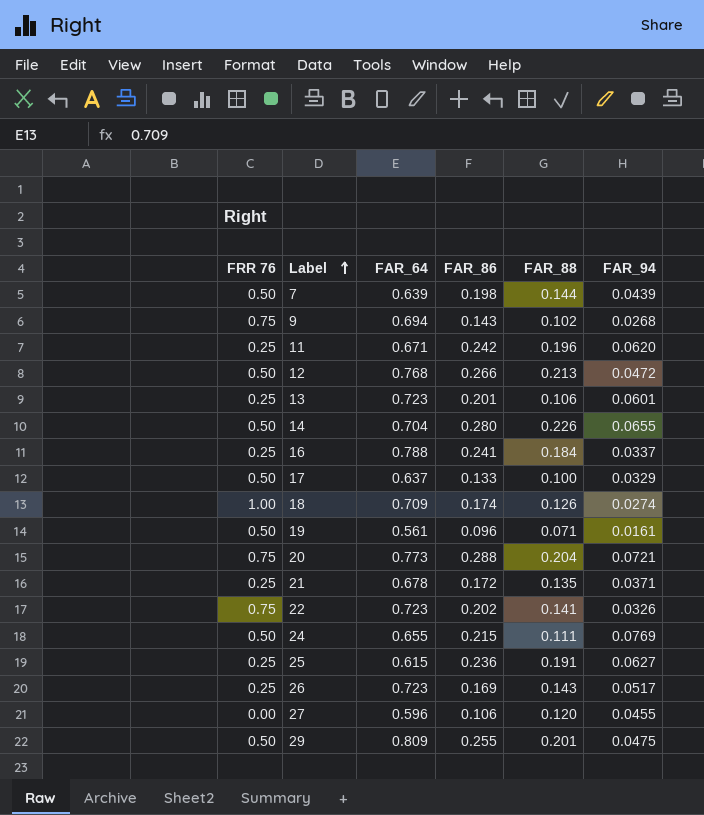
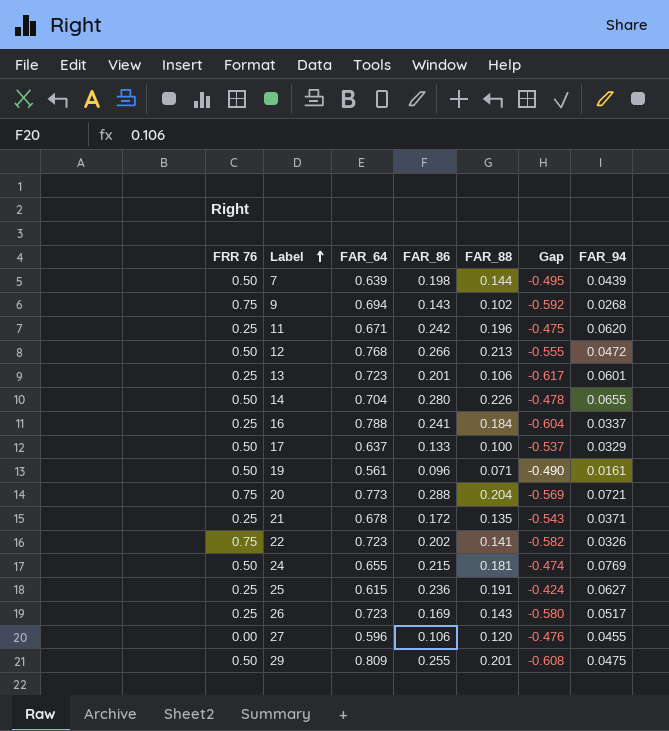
column Gap | formula: none -> [FAR_88] - [FAR_64]
row 18: 1.00 | 0.709 | 0.174 | 0.126 | 0.0274 -> none
24 | FAR_88: 0.111 -> 0.181

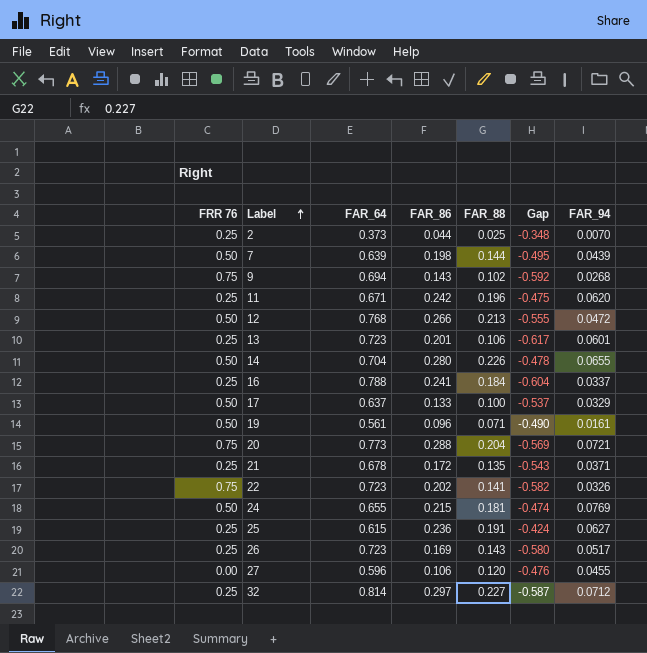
row 29: 0.50 | 0.809 | 0.255 | 0.201 | -0.608 | 0.0475 -> none
row 2: none -> 0.25 | 0.373 | 0.044 | 0.025 | -0.348 | 0.0070
row 32: none -> 0.25 | 0.814 | 0.297 | 0.227 | -0.587 | 0.0712

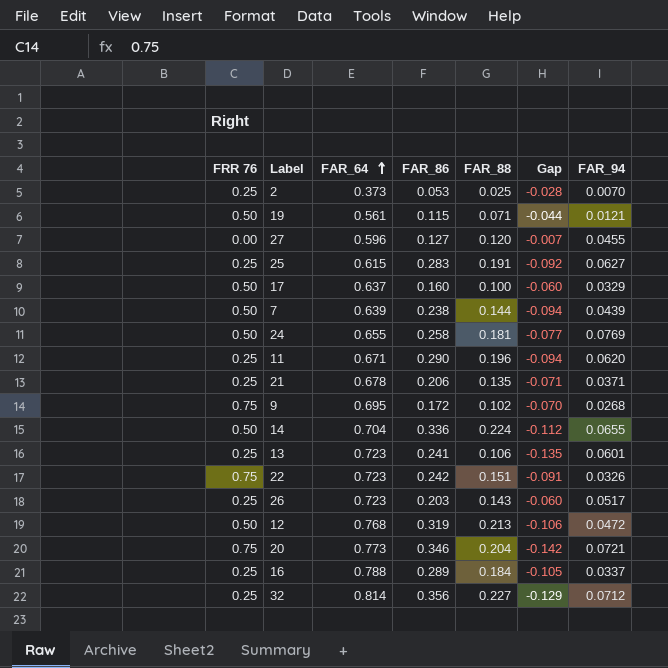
row order: Label ascending -> FAR_64 ascending
column Gap | formula: [FAR_88] - [FAR_64] -> [FAR_88] - [FAR_86]
2 | FAR_86: 0.044 -> 0.053
19 | FAR_86: 0.096 -> 0.115
19 | FAR_94: 0.0161 -> 0.0121
27 | FAR_86: 0.106 -> 0.127
25 | FAR_86: 0.236 -> 0.283
17 | FAR_86: 0.133 -> 0.160
7 | FAR_86: 0.198 -> 0.238
24 | FAR_86: 0.215 -> 0.258
11 | FAR_86: 0.242 -> 0.290
21 | FAR_86: 0.172 -> 0.206
9 | FAR_64: 0.694 -> 0.695
9 | FAR_86: 0.143 -> 0.172
14 | FAR_86: 0.280 -> 0.336
14 | FAR_88: 0.226 -> 0.224
13 | FAR_86: 0.201 -> 0.241
22 | FAR_86: 0.202 -> 0.242
22 | FAR_88: 0.141 -> 0.151
26 | FAR_86: 0.169 -> 0.203
12 | FAR_86: 0.266 -> 0.319
20 | FAR_86: 0.288 -> 0.346
16 | FAR_86: 0.241 -> 0.289
32 | FAR_86: 0.297 -> 0.356

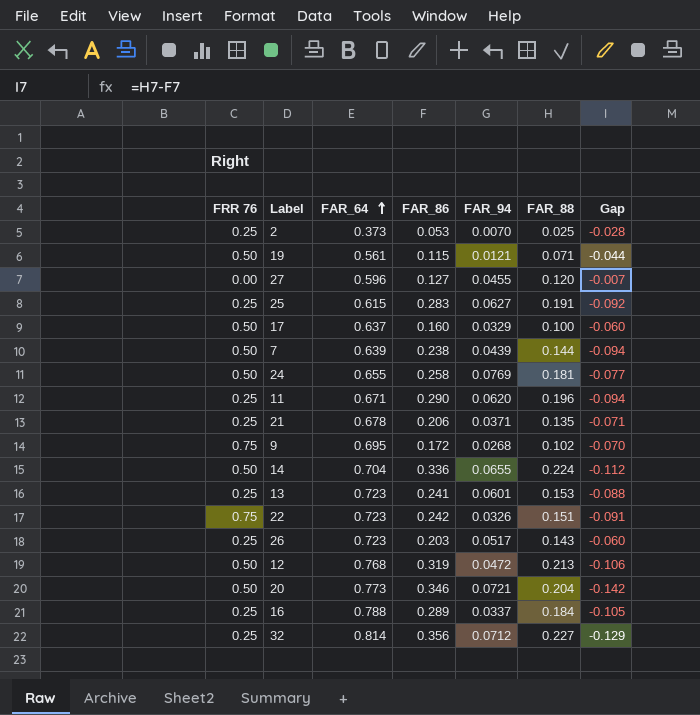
column FAR_94 | position: 7 -> 5
13 | FAR_88: 0.106 -> 0.153
13 | Gap: -0.135 -> -0.088
20 | FRR 76: 0.75 -> 0.50

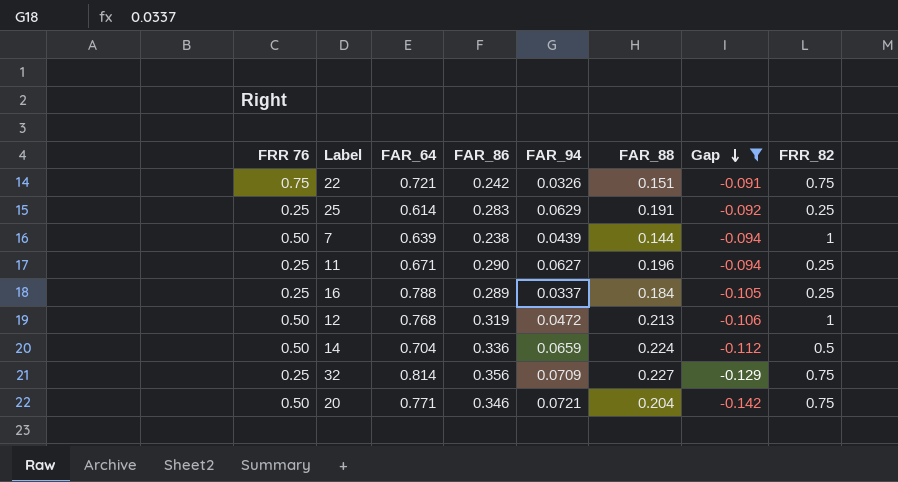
filter: none -> Gap <= -0.091
row order: FAR_64 ascending -> Gap descending
column FRR_82 | position: none -> 8
22 | FAR_64: 0.723 -> 0.721
25 | FAR_64: 0.615 -> 0.614
25 | FAR_94: 0.0627 -> 0.0629
11 | FAR_94: 0.0620 -> 0.0627
14 | FAR_94: 0.0655 -> 0.0659
32 | FAR_94: 0.0712 -> 0.0709
20 | FAR_64: 0.773 -> 0.771

